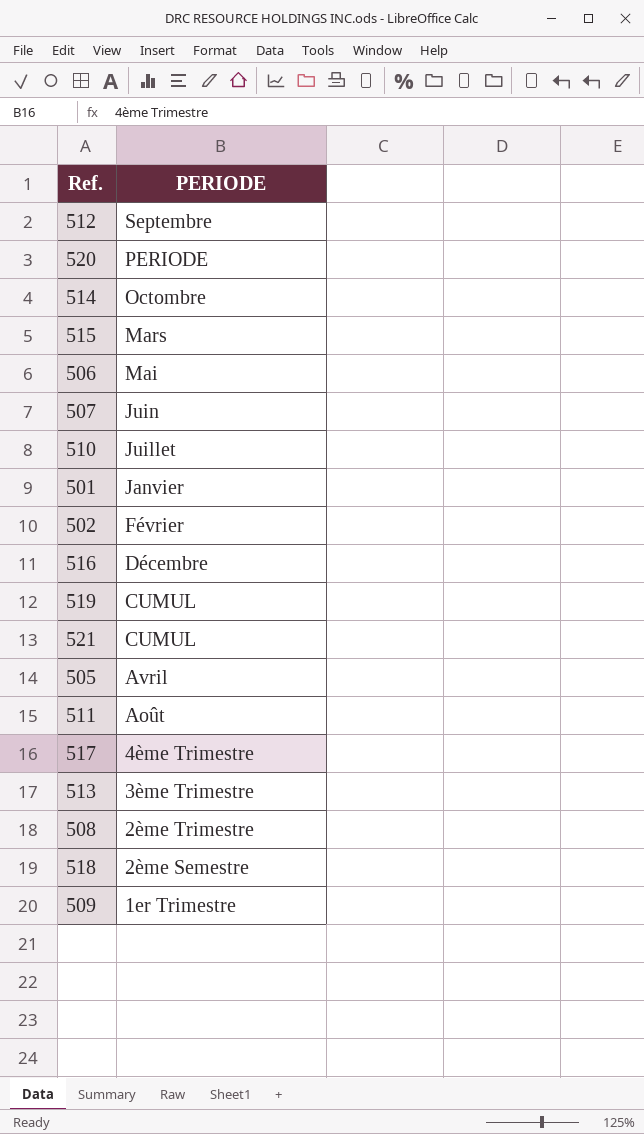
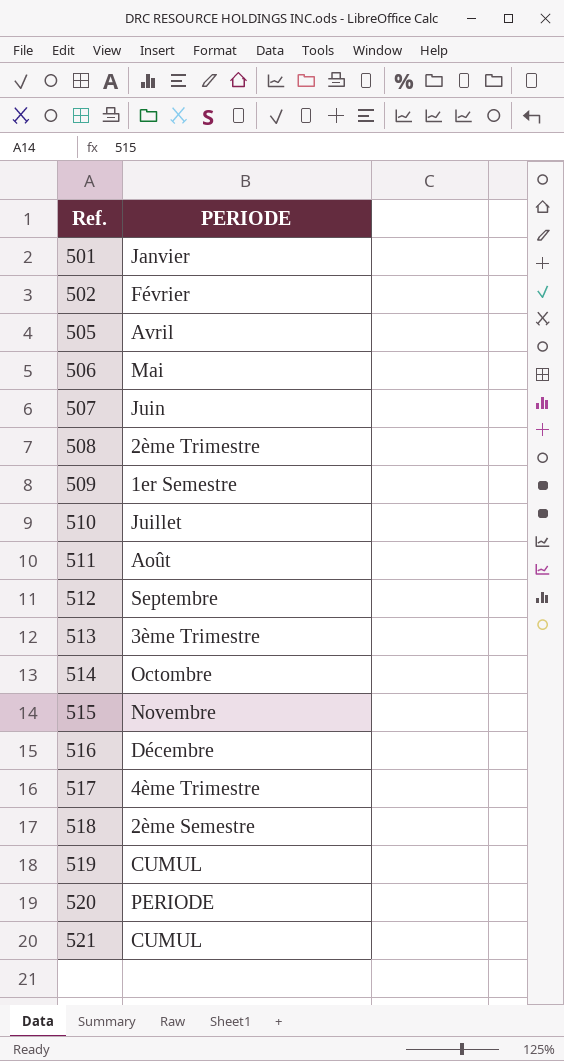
row order: PERIODE descending -> Ref. ascending
509 | PERIODE: 1er Trimestre -> 1er Semestre
515 | PERIODE: Mars -> Novembre

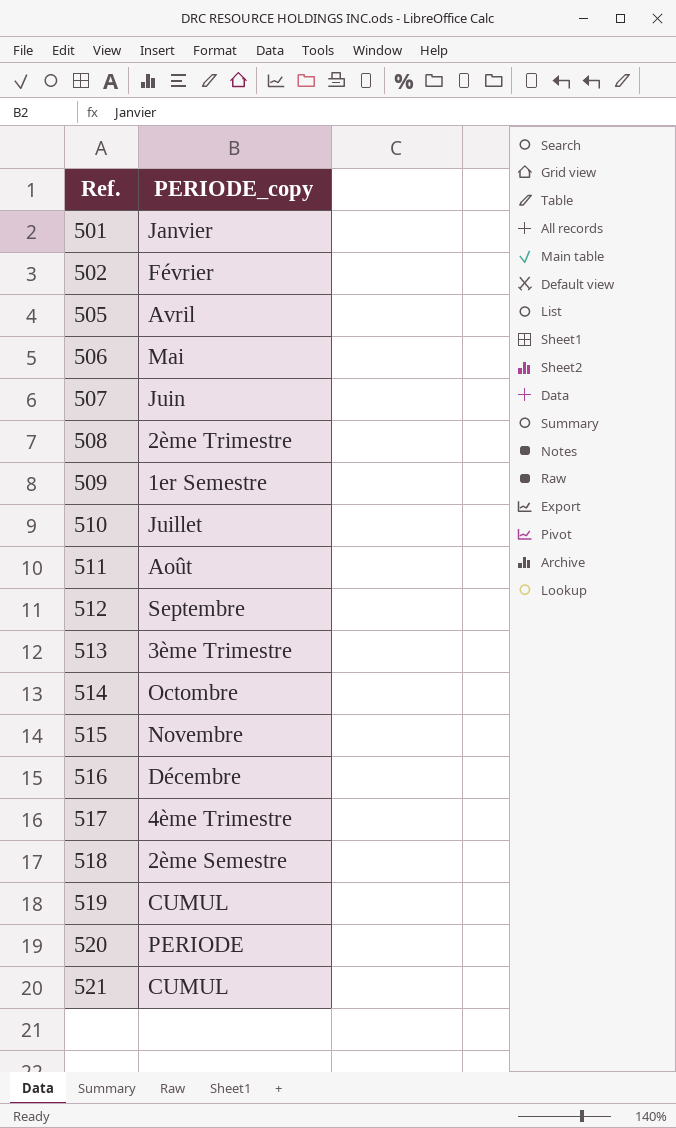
column name: PERIODE -> PERIODE_copy

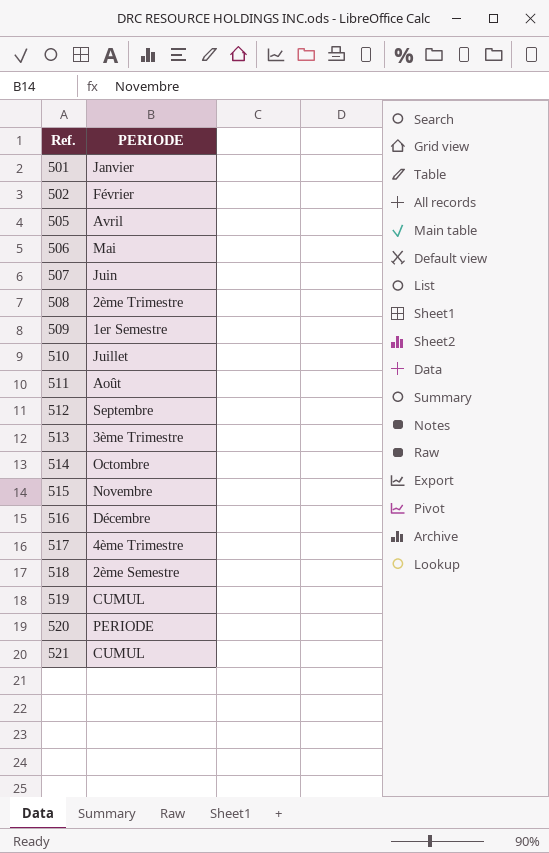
column name: PERIODE_copy -> PERIODE

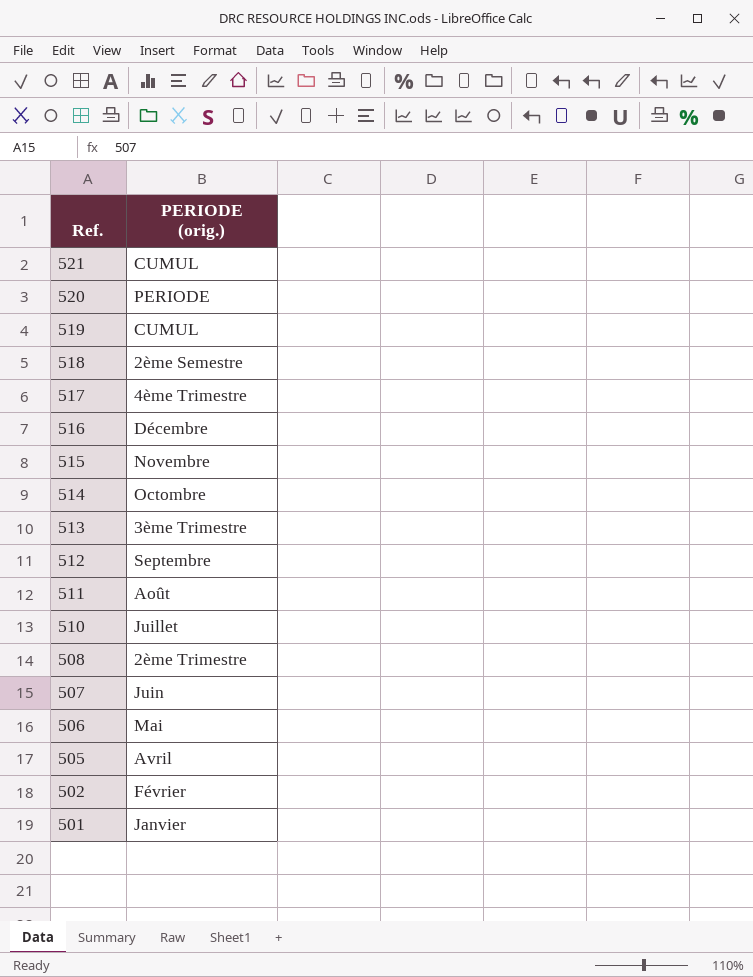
row order: Ref. ascending -> Ref. descending
column name: PERIODE -> PERIODE (orig.)
row 509: 1er Semestre -> none

